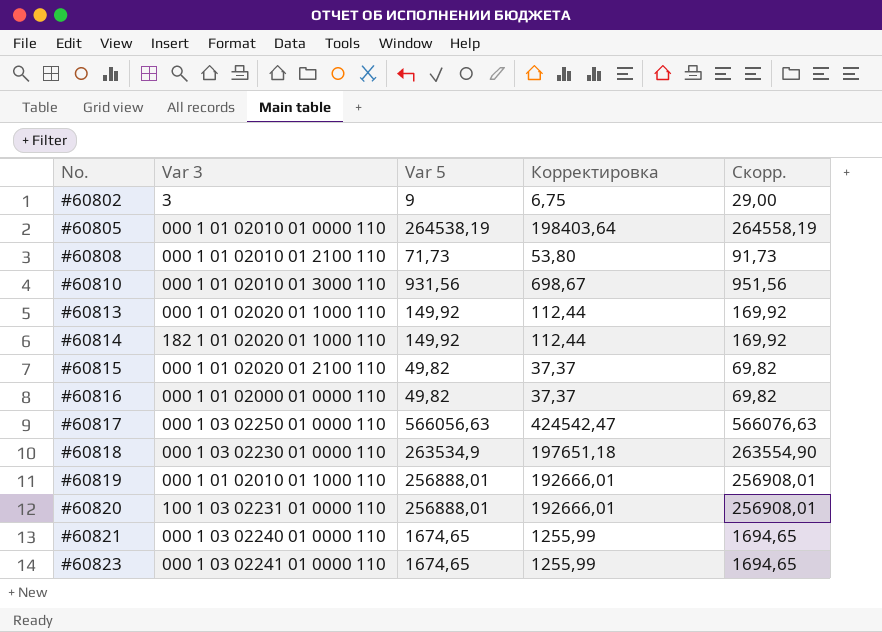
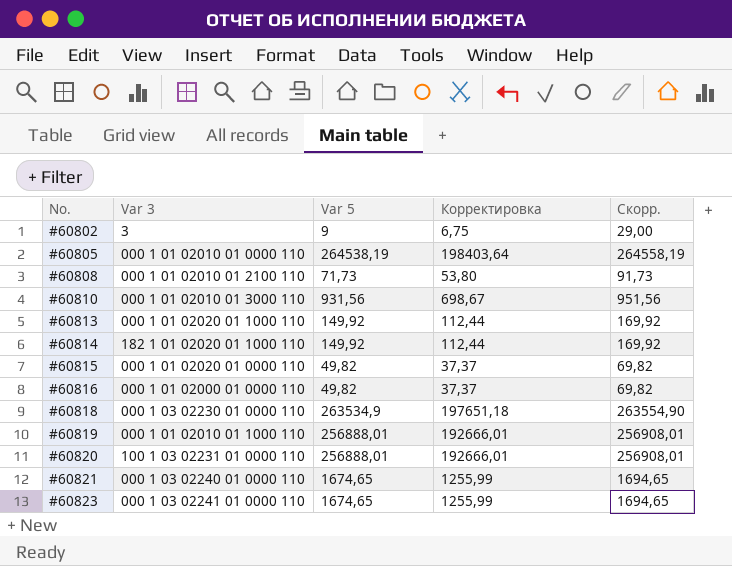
row #60817: 000 1 03 02250 01 0000 110 | 566056,63 | 424542,47 | 566076,63 -> none
#60815 | Var 3: 000 1 01 02020 01 2100 110 -> 000 1 01 02020 01 0000 110

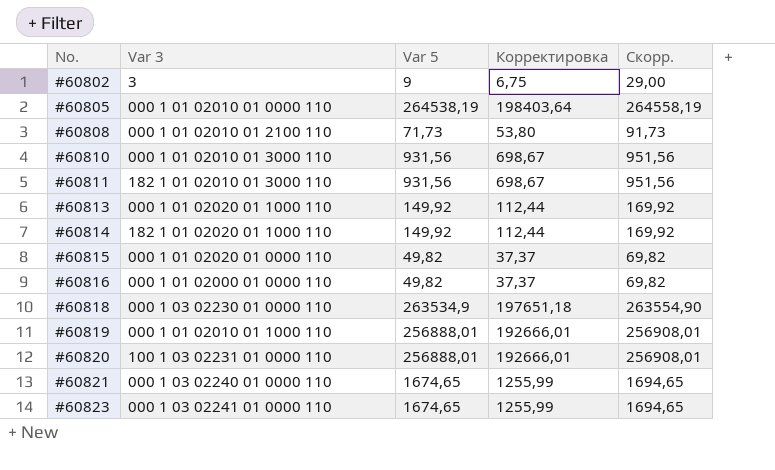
row #60811: none -> 182 1 01 02010 01 3000 110 | 931,56 | 698,67 | 951,56

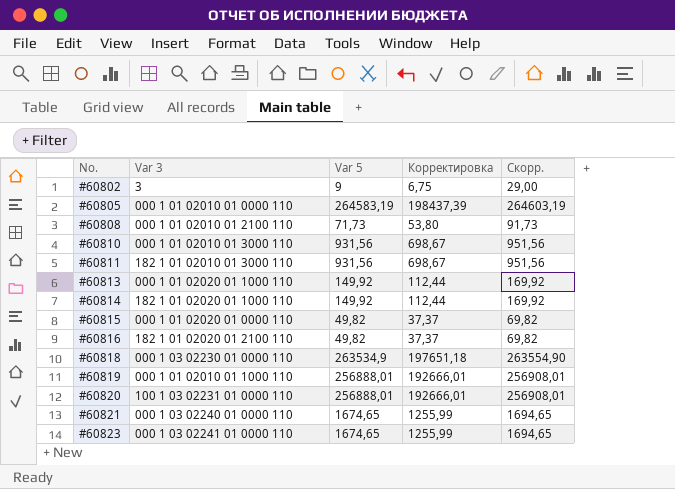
#60805 | Var 5: 264538,19 -> 264583,19
#60805 | Корректировка: 198403,64 -> 198437,39
#60805 | Скорр.: 264558,19 -> 264603,19
#60816 | Var 3: 000 1 01 02000 01 0000 110 -> 182 1 01 02020 01 2100 110

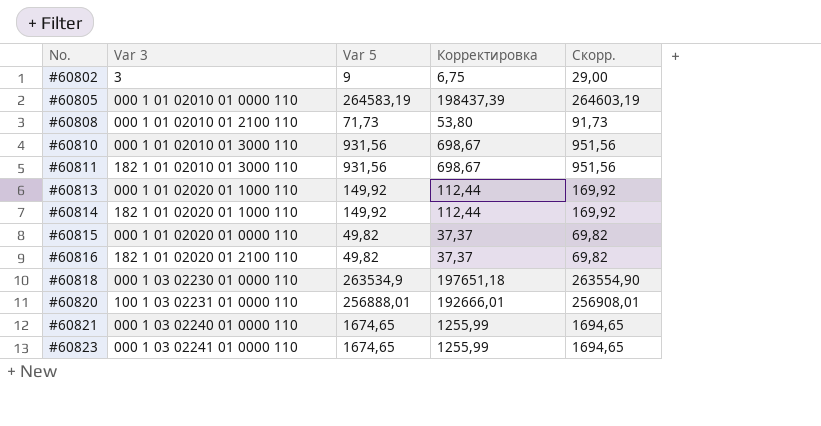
row #60819: 000 1 01 02010 01 1000 110 | 256888,01 | 192666,01 | 256908,01 -> none

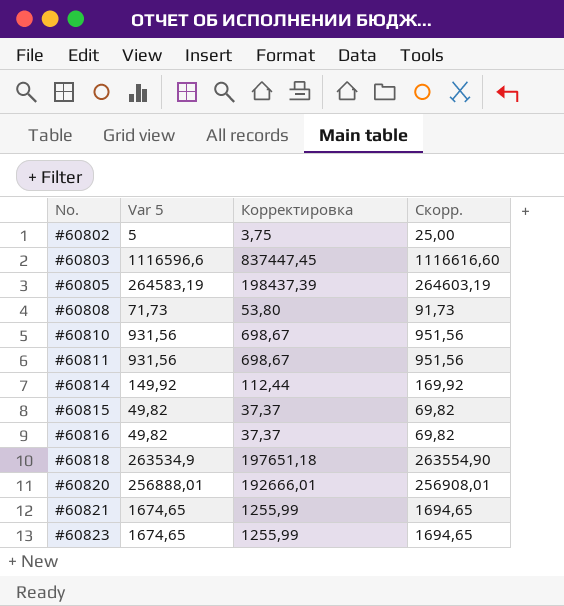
column Var 3 | position: 2 -> none
row #60813: 000 1 01 02020 01 1000 110 | 149,92 | 112,44 | 169,92 -> none
#60802 | Var 5: 9 -> 5
#60802 | Корректировка: 6,75 -> 3,75
#60802 | Скорр.: 29,00 -> 25,00
row #60803: none -> 1116596,6 | 837447,45 | 1116616,60

